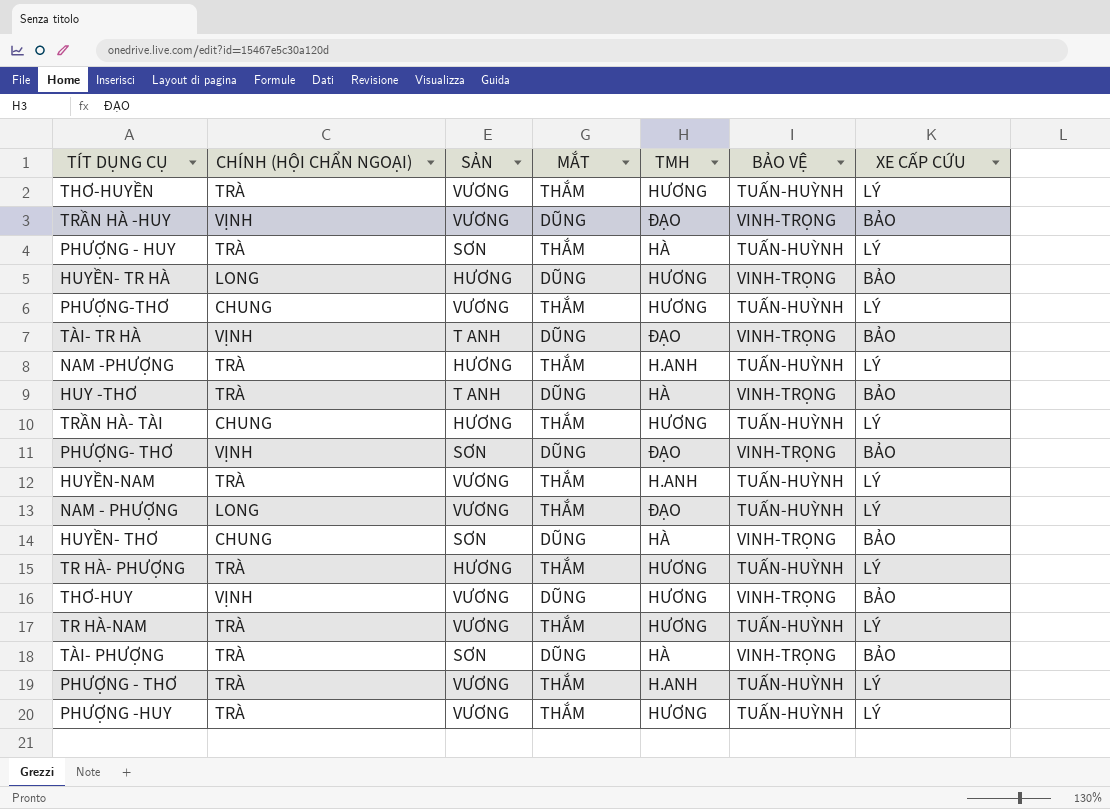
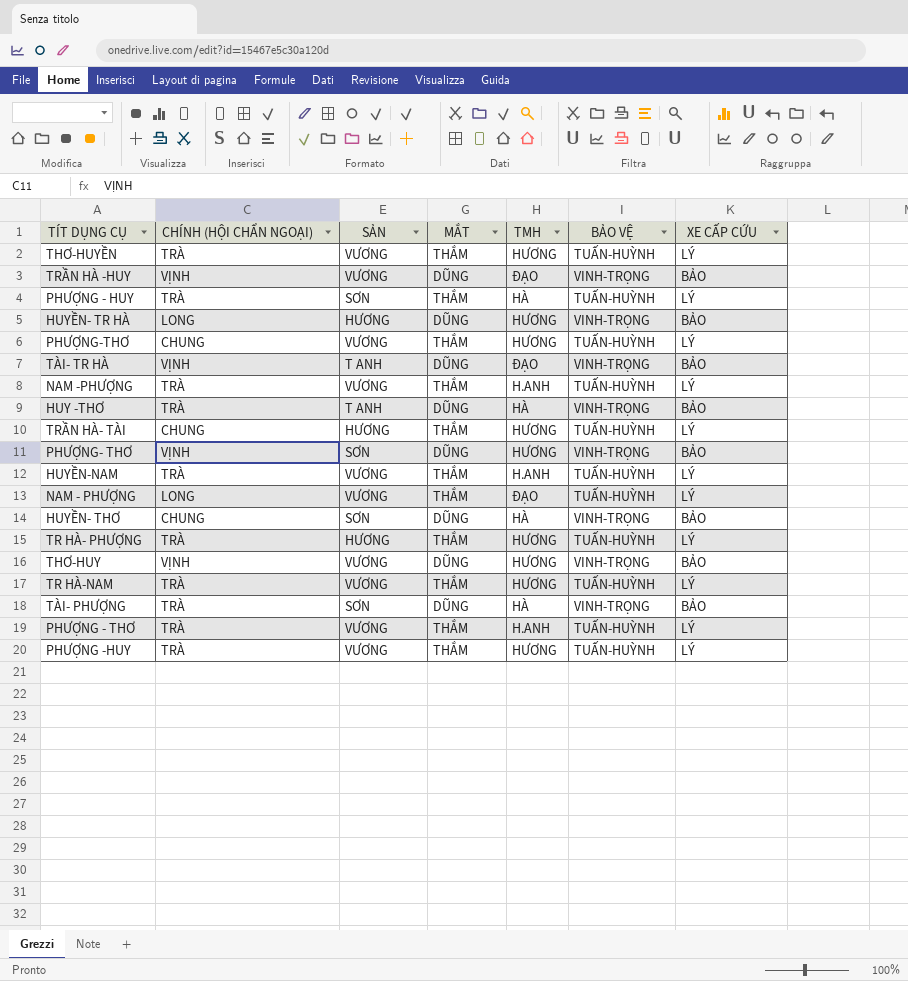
NAM -PHƯỢNG | SẢN: HƯƠNG -> VƯƠNG
PHƯỢNG- THƠ | TMH: ĐẠO -> HƯƠNG

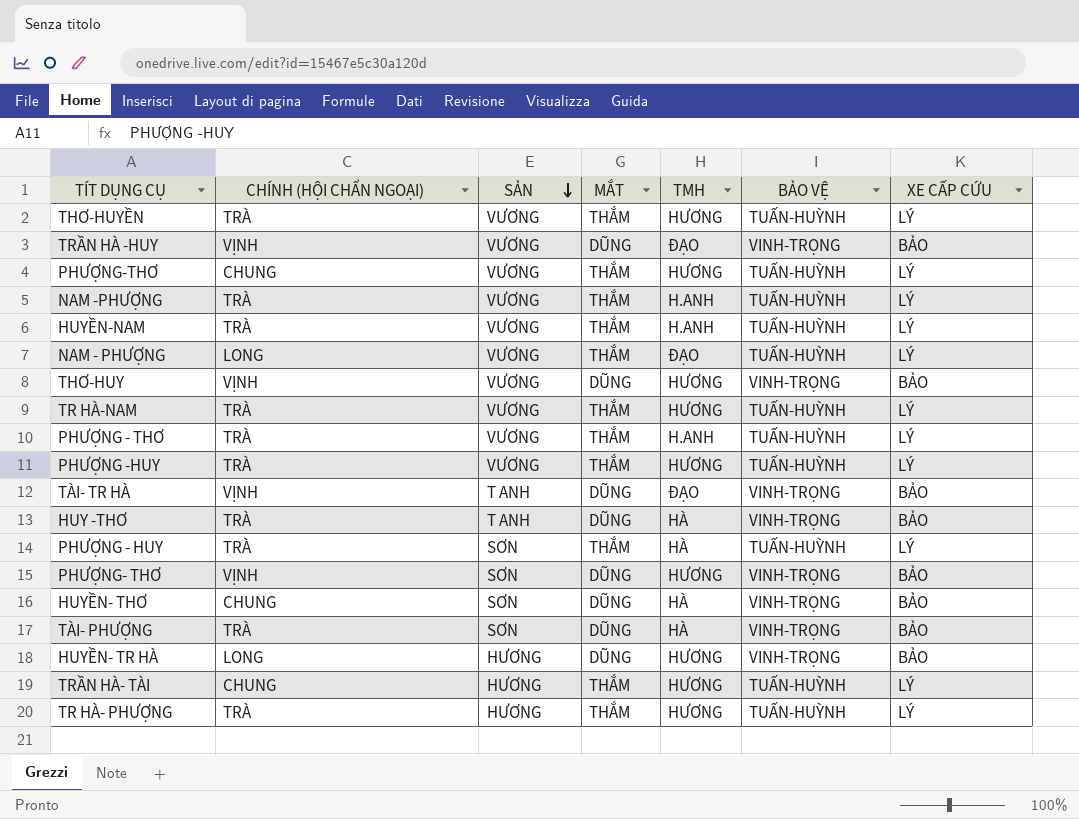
row order: none -> SẢN descending

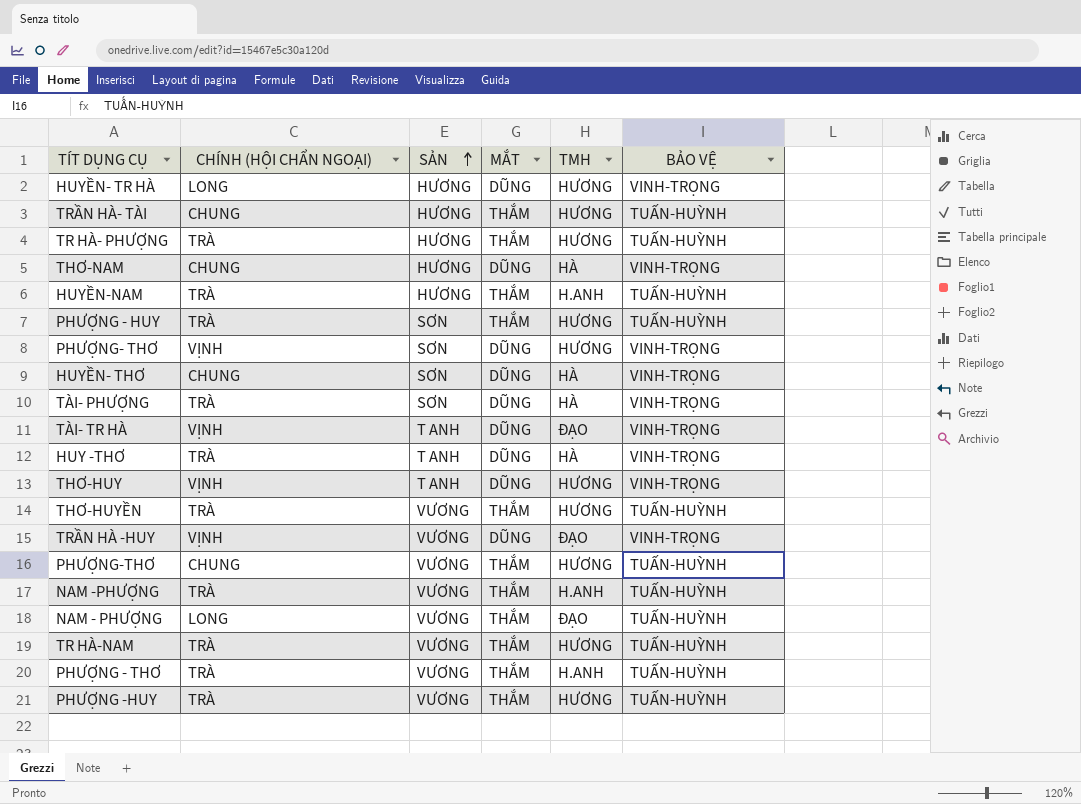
row order: SẢN descending -> SẢN ascending
column XE CẤP CỨU | position: 7 -> none
row THƠ-NAM: none -> CHUNG | HƯƠNG | DŨNG | HÀ | VINH-TRỌNG
HUYỀN-NAM | SẢN: VƯƠNG -> HƯƠNG
PHƯỢNG - HUY | TMH: HÀ -> HƯƠNG
THƠ-HUY | SẢN: VƯƠNG -> T ANH

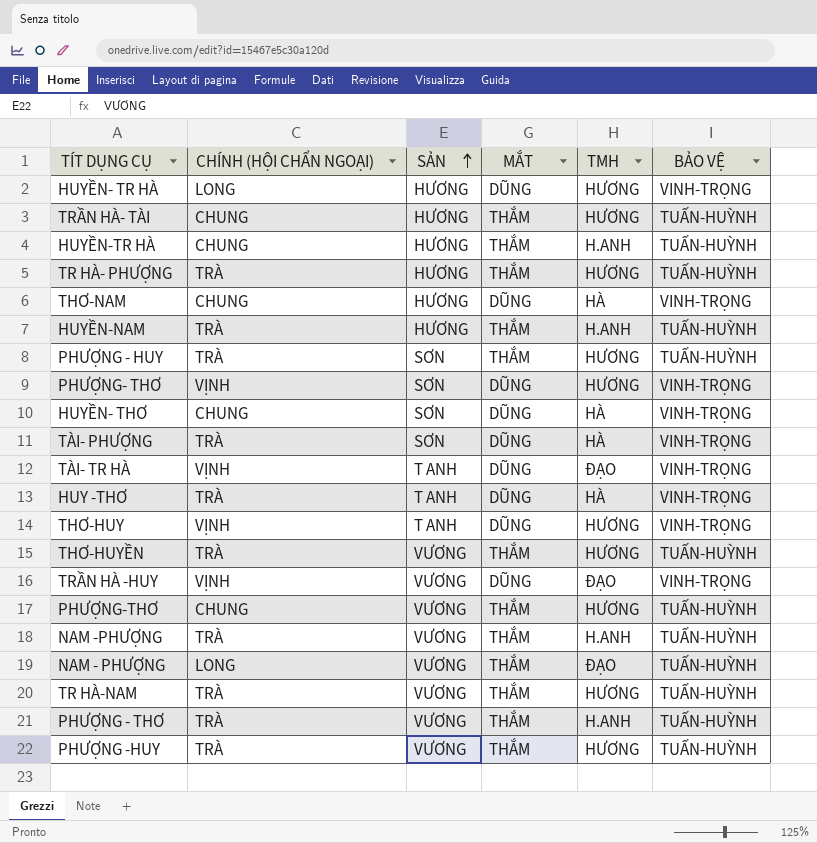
row HUYỀN-TR HÀ: none -> CHUNG | HƯƠNG | THẮM | H.ANH | TUẤN-HUỲNH

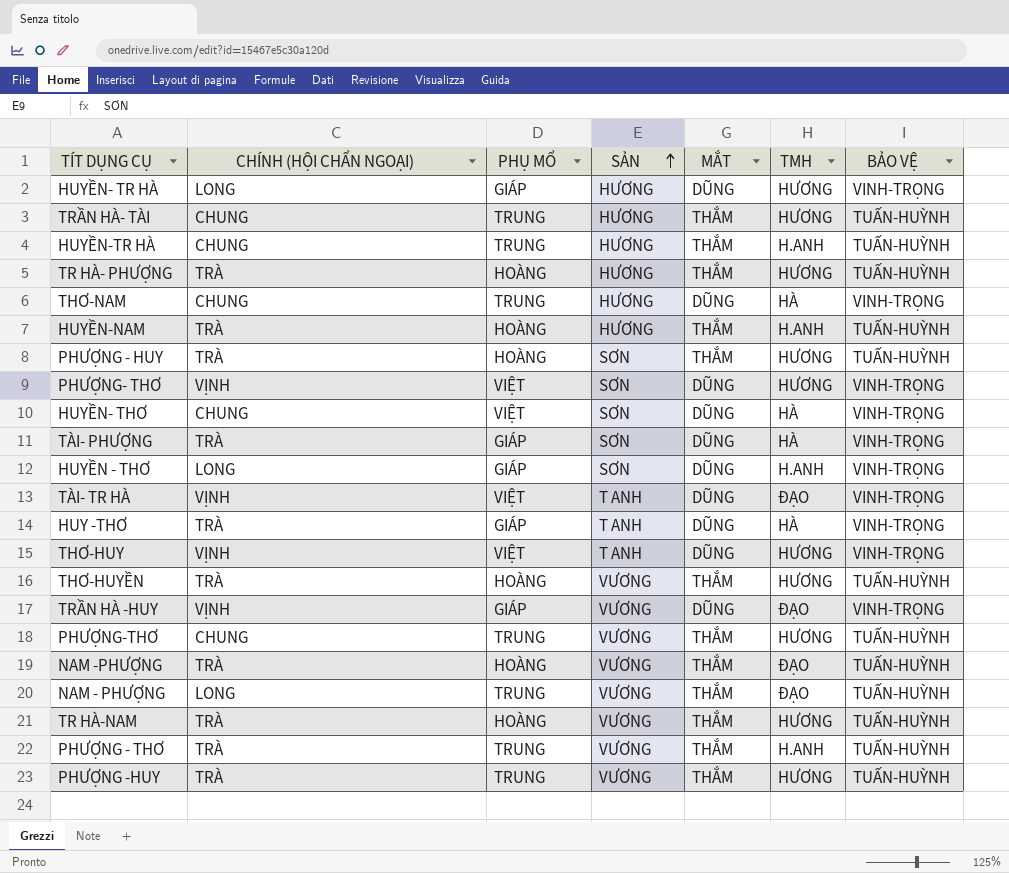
column PHỤ MỔ | position: none -> 3
row HUYỀN - THƠ: none -> LONG | GIÁP | SƠN | DŨNG | H.ANH | VINH-TRỌNG
NAM -PHƯỢNG | TMH: H.ANH -> ĐẠO

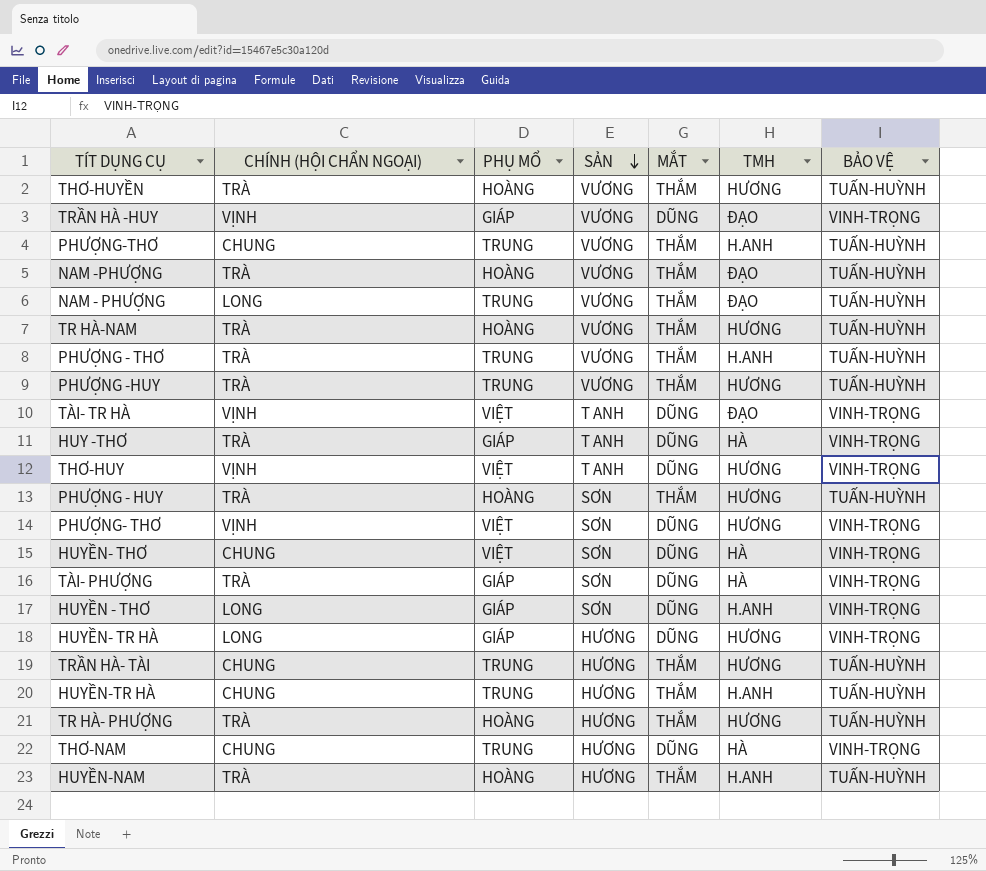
row order: SẢN ascending -> SẢN descending
PHƯỢNG-THƠ | TMH: HƯƠNG -> H.ANH

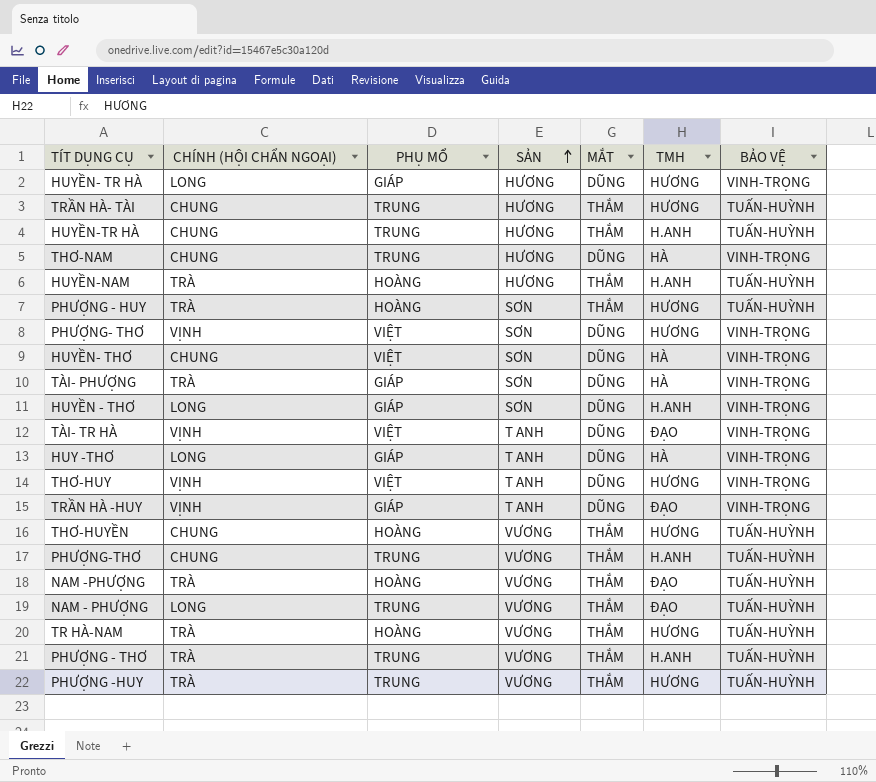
row order: SẢN descending -> SẢN ascending
row TR HÀ- PHƯỢNG: TRÀ | HOÀNG | HƯƠNG | THẮM | HƯƠNG | TUẤN-HUỲNH -> none
HUY -THƠ | CHÍNH (HỘI CHẨN NGOẠI): TRÀ -> LONG
TRẦN HÀ -HUY | SẢN: VƯƠNG -> T ANH
THƠ-HUYỀN | CHÍNH (HỘI CHẨN NGOẠI): TRÀ -> CHUNG

